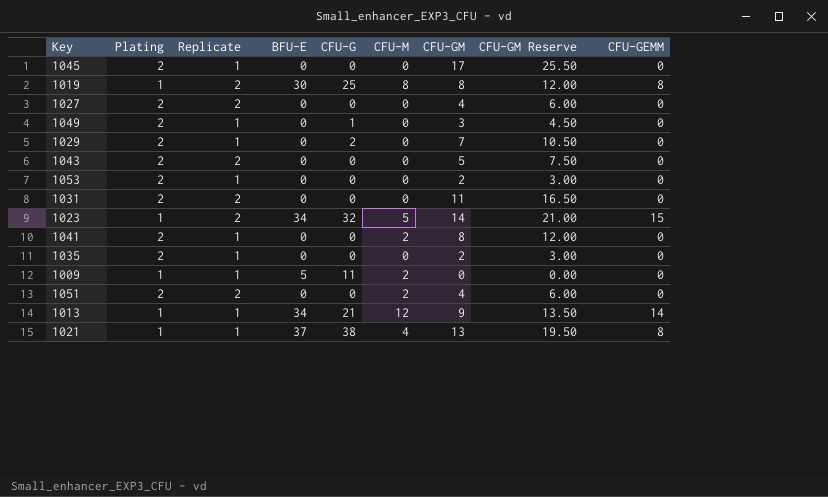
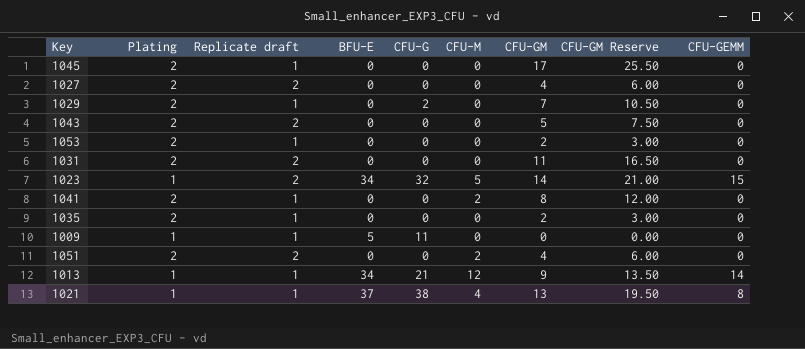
column name: Replicate -> Replicate draft
row 1019: 1 | 2 | 30 | 25 | 8 | 8 | 12.00 | 8 -> none
row 1049: 2 | 1 | 0 | 1 | 0 | 3 | 4.50 | 0 -> none
1009 | CFU-M: 2 -> 0

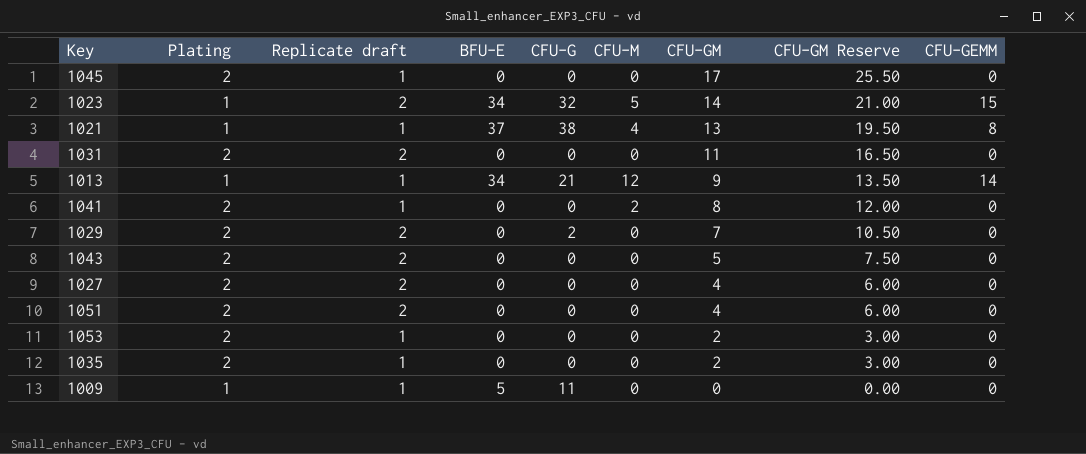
row order: none -> CFU-GM descending
1029 | Replicate draft: 1 -> 2
1051 | CFU-M: 2 -> 0

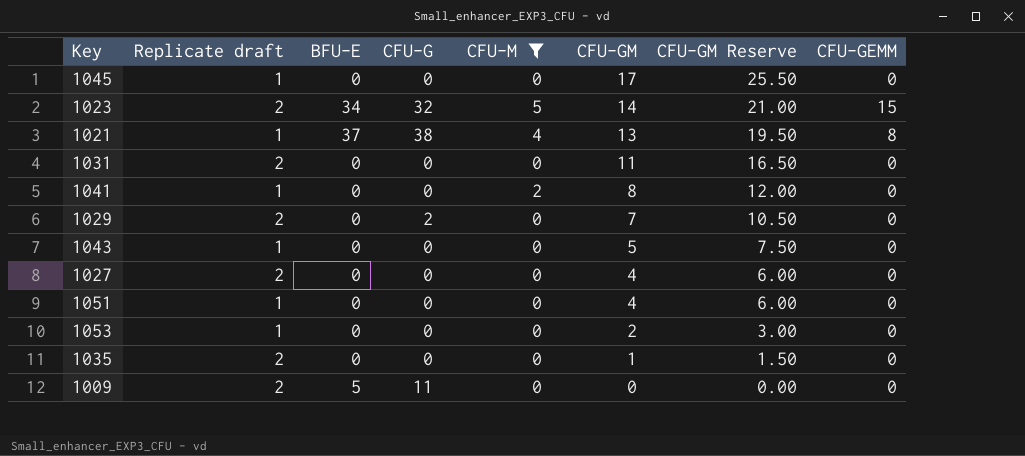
filter: none -> CFU-M != 12
column Plating | position: 2 -> none
1043 | Replicate draft: 2 -> 1
1051 | Replicate draft: 2 -> 1
1035 | Replicate draft: 1 -> 2
1035 | CFU-GM: 2 -> 1
1035 | CFU-GM Reserve: 3.00 -> 1.50
1009 | Replicate draft: 1 -> 2

